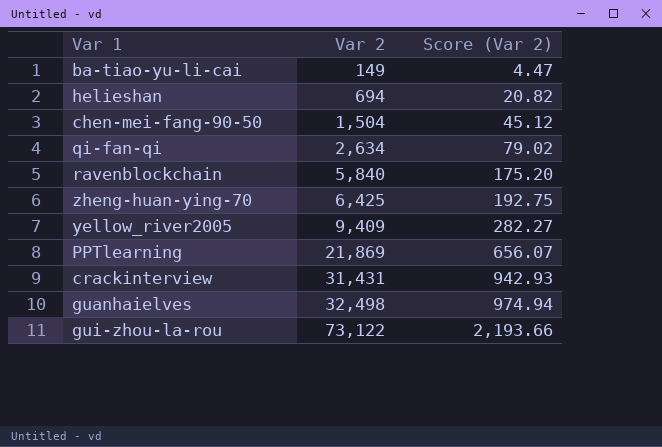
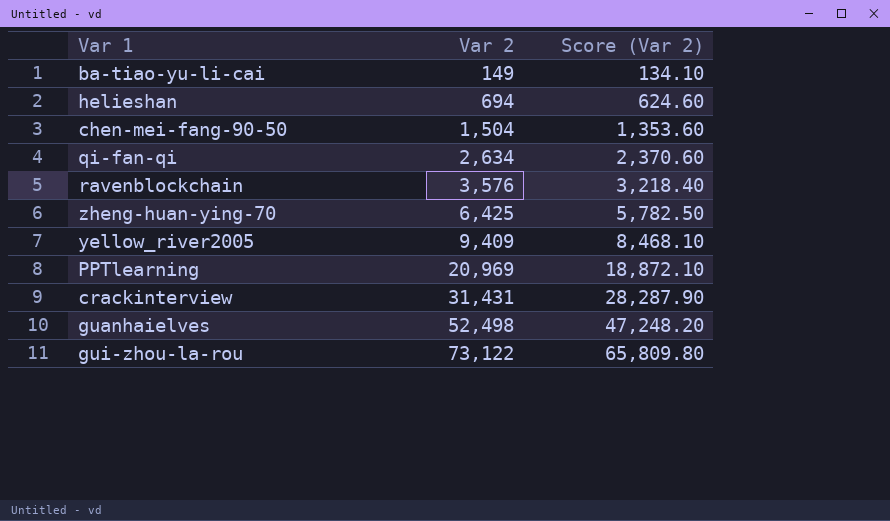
column Score (Var 2) | formula: [Var 2] * 0.03 -> [Var 2] * 0.9
ravenblockchain | Var 2: 5,840 -> 3,576
PPTlearning | Var 2: 21,869 -> 20,969
guanhaielves | Var 2: 32,498 -> 52,498

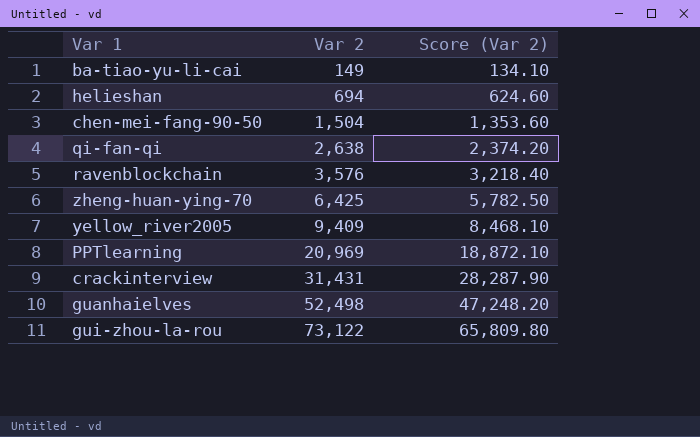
qi-fan-qi | Var 2: 2,634 -> 2,638
qi-fan-qi | Score (Var 2): 2,370.60 -> 2,374.20

